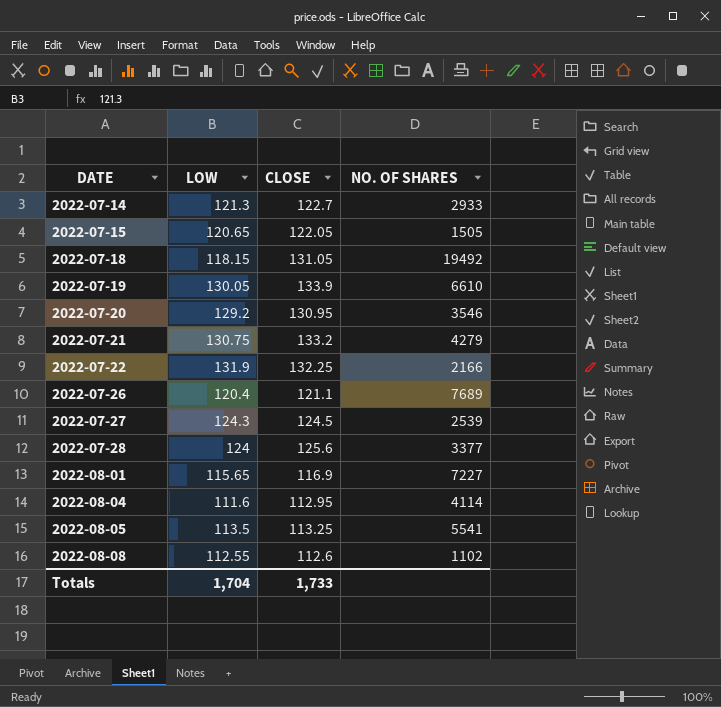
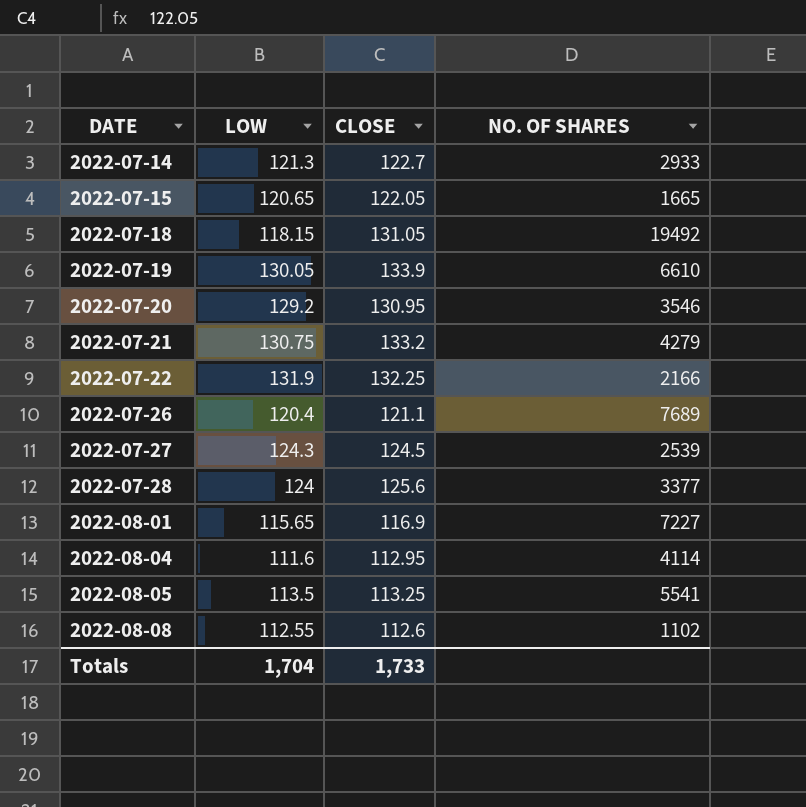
2022-07-15 | NO. OF SHARES: 1505 -> 1665

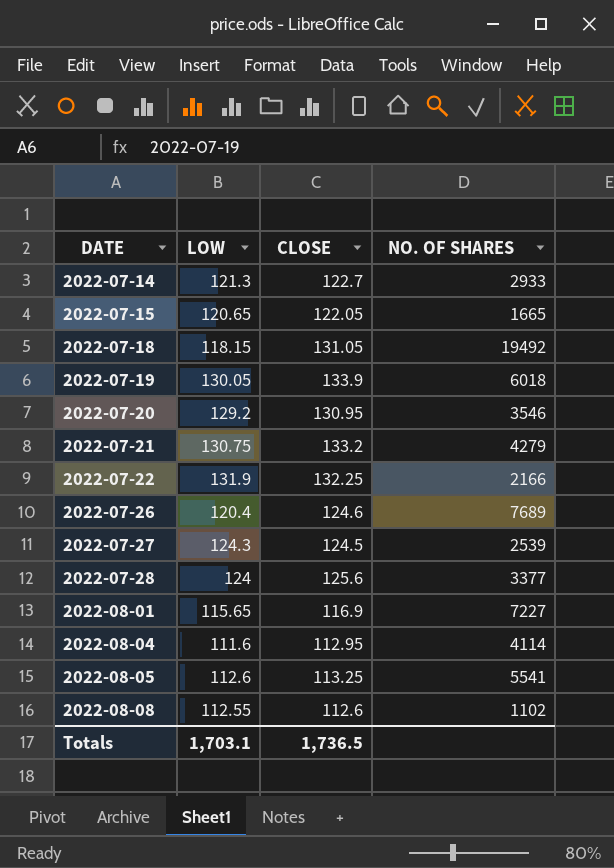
2022-07-19 | NO. OF SHARES: 6610 -> 6018
2022-07-26 | CLOSE: 121.1 -> 124.6
2022-08-05 | LOW: 113.5 -> 112.6
Totals | LOW: 1,704 -> 1,703.1
Totals | CLOSE: 1,733 -> 1,736.5

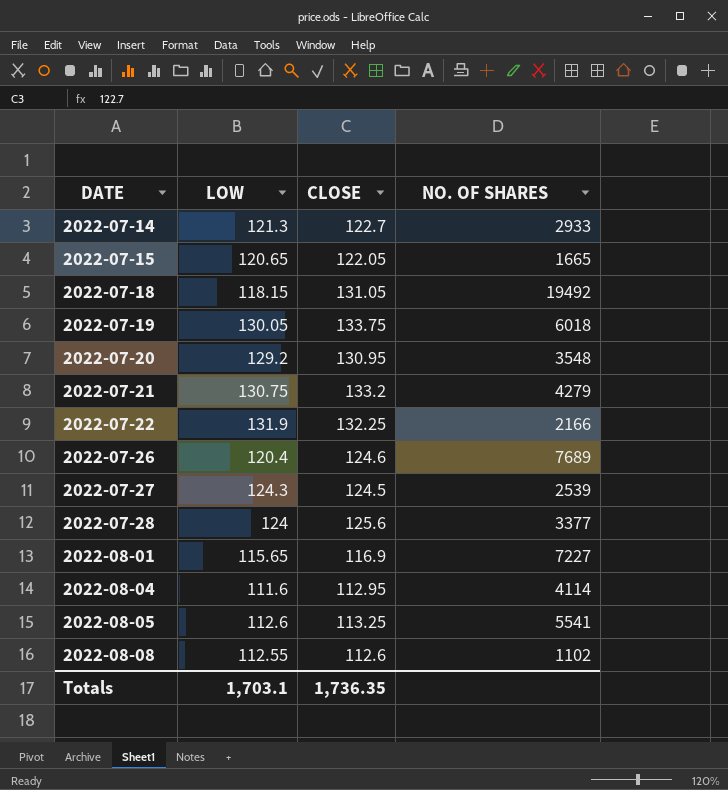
2022-07-19 | CLOSE: 133.9 -> 133.75
2022-07-20 | NO. OF SHARES: 3546 -> 3548
Totals | CLOSE: 1,736.5 -> 1,736.35

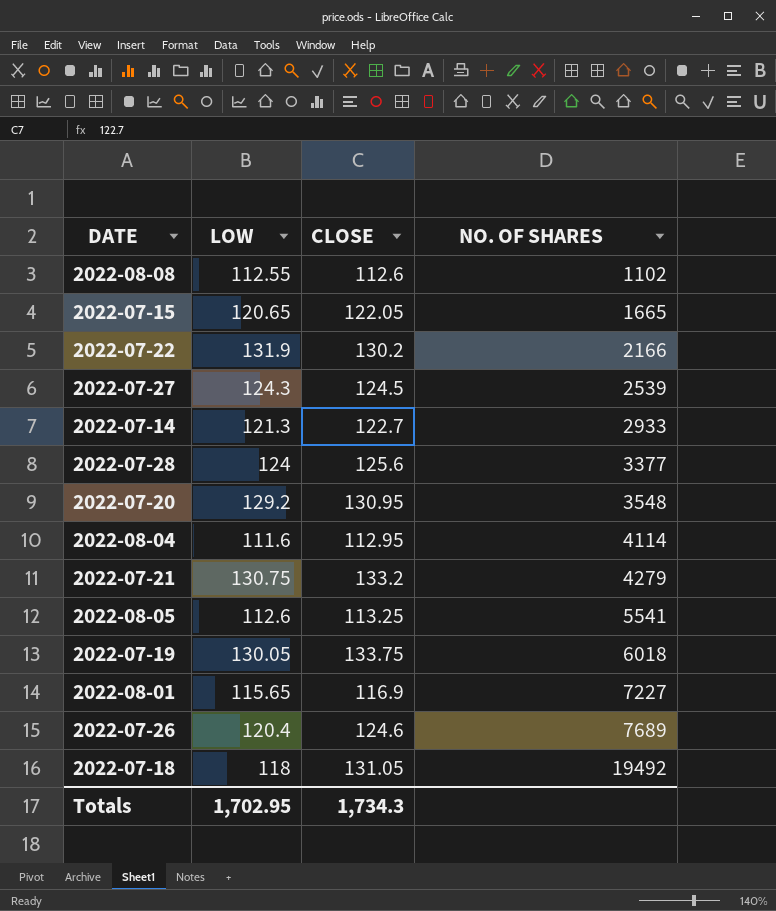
row order: DATE ascending -> NO. OF SHARES ascending
2022-07-22 | CLOSE: 132.25 -> 130.2
2022-07-18 | LOW: 118.15 -> 118
Totals | LOW: 1,703.1 -> 1,702.95
Totals | CLOSE: 1,736.35 -> 1,734.3

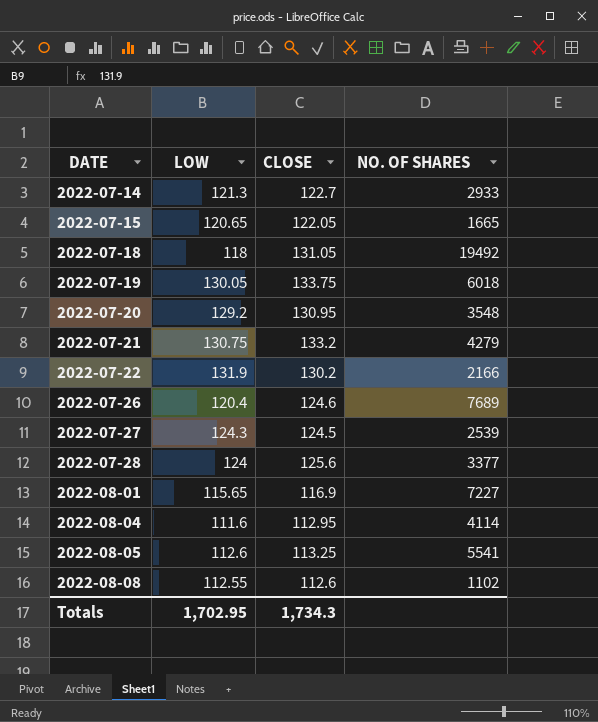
row order: NO. OF SHARES ascending -> DATE ascending

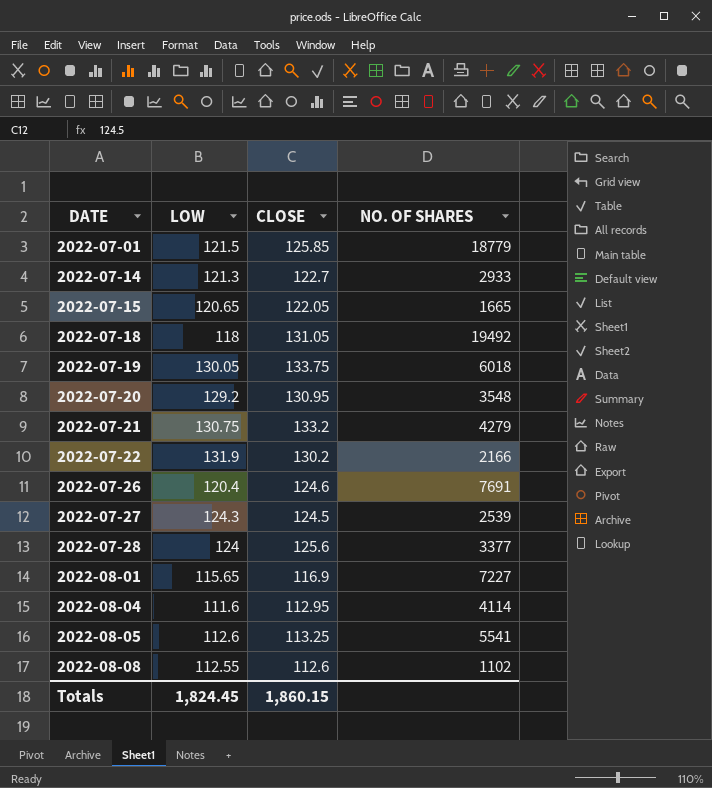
row 2022-07-01: none -> 121.5 | 125.85 | 18779
2022-07-26 | NO. OF SHARES: 7689 -> 7691
Totals | LOW: 1,702.95 -> 1,824.45
Totals | CLOSE: 1,734.3 -> 1,860.15

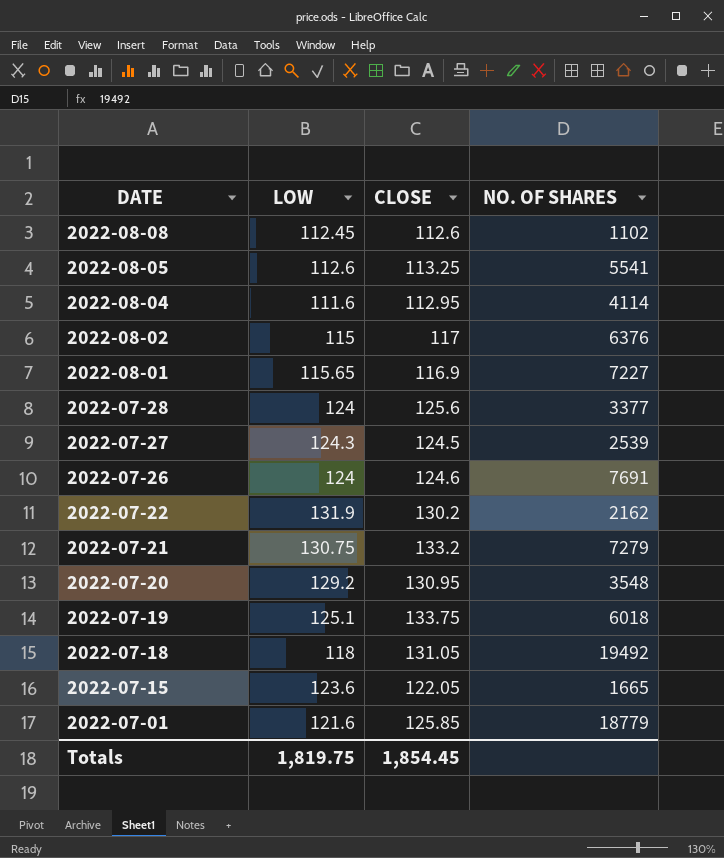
row order: DATE ascending -> DATE descending
row 2022-07-14: 121.3 | 122.7 | 2933 -> none
2022-08-08 | LOW: 112.55 -> 112.45
row 2022-08-02: none -> 115 | 117 | 6376
2022-07-26 | LOW: 120.4 -> 124
2022-07-22 | NO. OF SHARES: 2166 -> 2162
2022-07-21 | NO. OF SHARES: 4279 -> 7279
2022-07-19 | LOW: 130.05 -> 125.1
2022-07-15 | LOW: 120.65 -> 123.6
2022-07-01 | LOW: 121.5 -> 121.6
Totals | LOW: 1,824.45 -> 1,819.75
Totals | CLOSE: 1,860.15 -> 1,854.45

